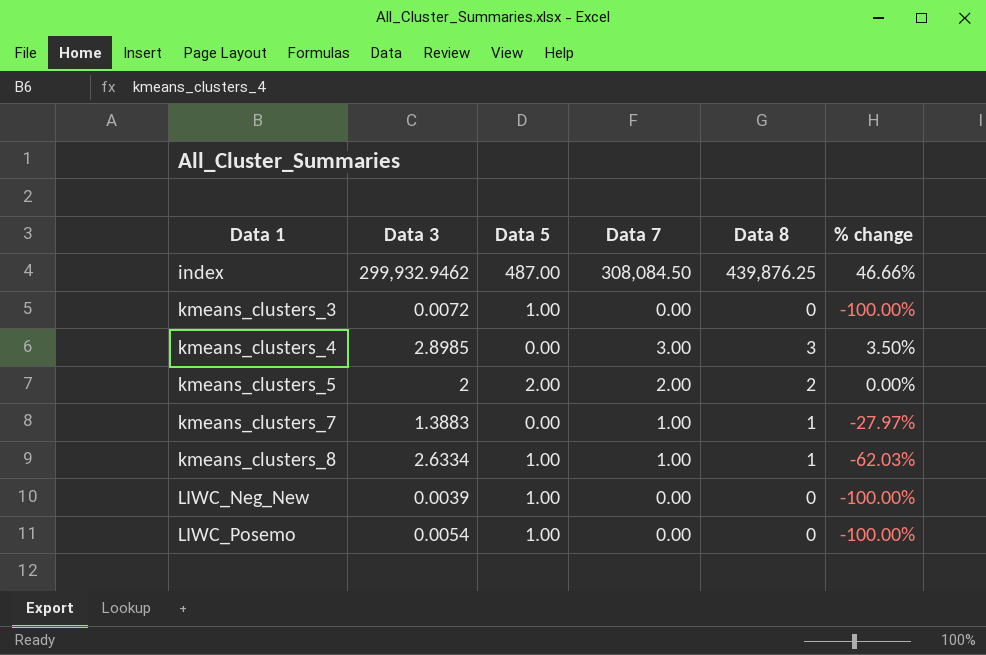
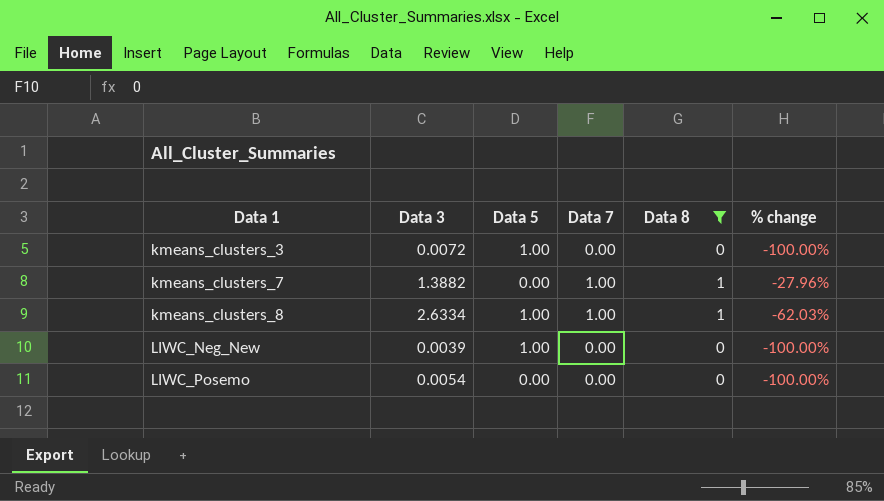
filter: none -> Data 8 <= 1
kmeans_clusters_7 | Data 3: 1.3883 -> 1.3882
kmeans_clusters_7 | % change: -27.97% -> -27.96%
LIWC_Posemo | Data 5: 1.00 -> 0.00

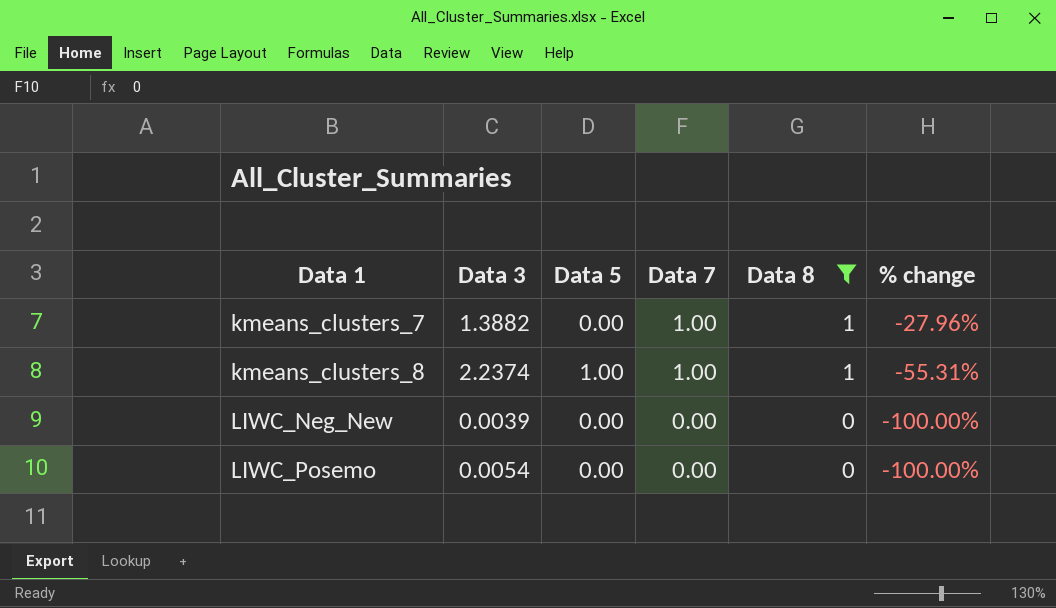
row kmeans_clusters_3: 0.0072 | 1.00 | 0.00 | 0 | -100.00% -> none
kmeans_clusters_8 | Data 3: 2.6334 -> 2.2374
kmeans_clusters_8 | % change: -62.03% -> -55.31%
LIWC_Neg_New | Data 5: 1.00 -> 0.00

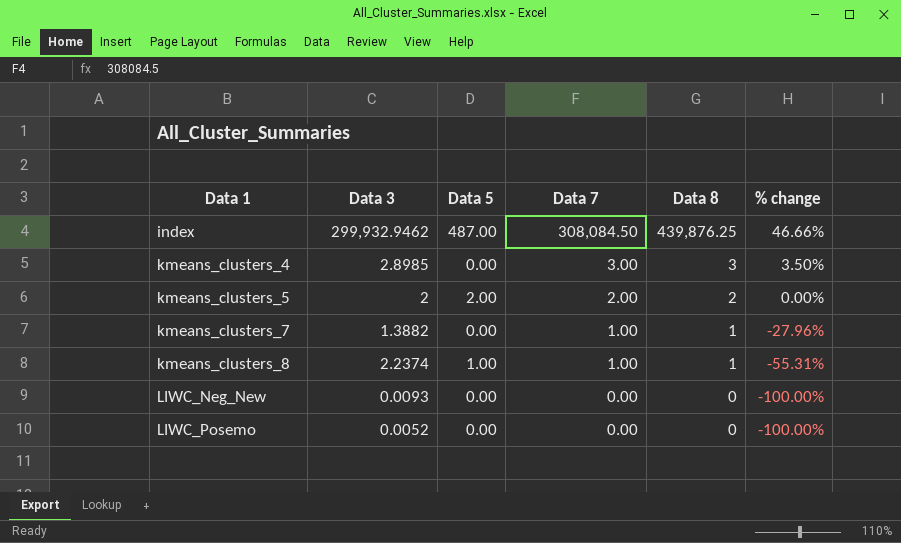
filter: Data 8 <= 1 -> none
LIWC_Neg_New | Data 3: 0.0039 -> 0.0093
LIWC_Posemo | Data 3: 0.0054 -> 0.0052

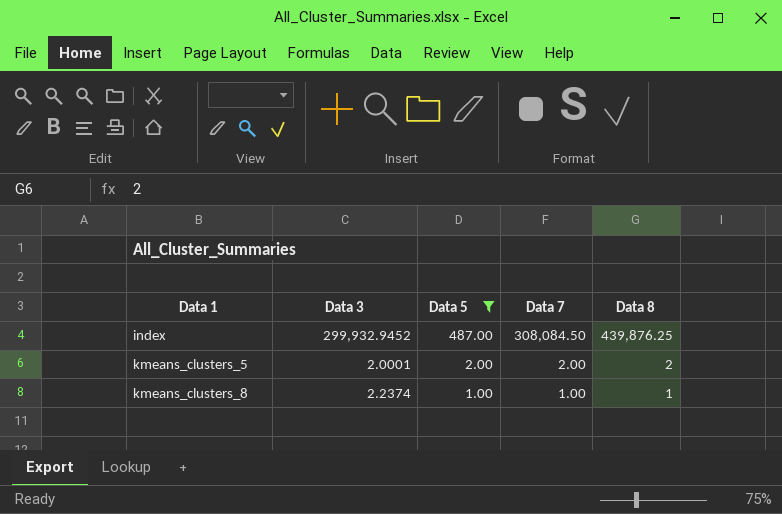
filter: none -> Data 5 != 0.00
column % change | formula: ([Data 8] - [Data 3]) / [Data 3] -> none
index | Data 3: 299,932.9462 -> 299,932.9452
kmeans_clusters_5 | Data 3: 2 -> 2.0001

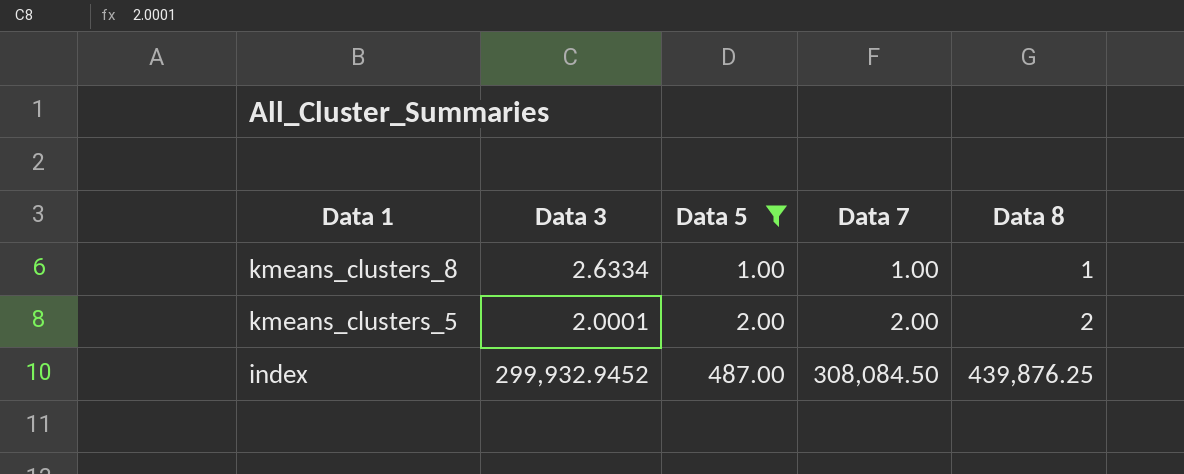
row order: Data 1 ascending -> Data 1 descending
kmeans_clusters_8 | Data 3: 2.2374 -> 2.6334

